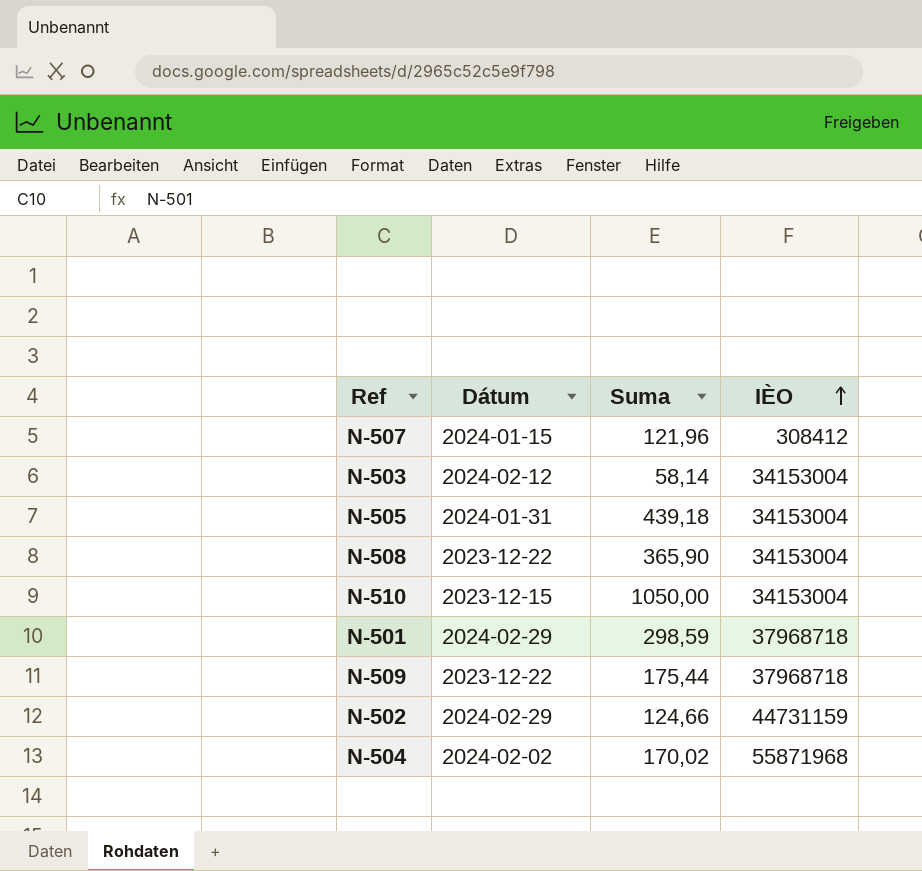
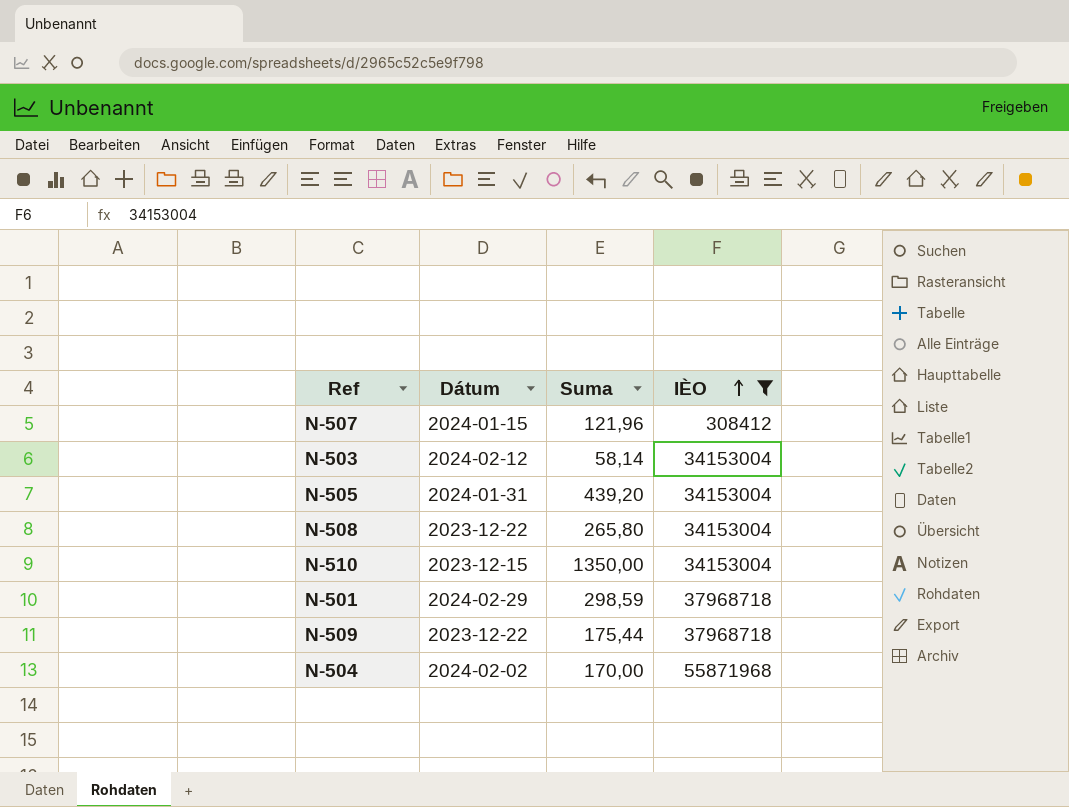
filter: none -> IÈO != 44731159
N-505 | Suma: 439,18 -> 439,20
N-508 | Suma: 365,90 -> 265,80
N-510 | Suma: 1050,00 -> 1350,00
N-504 | Suma: 170,02 -> 170,00

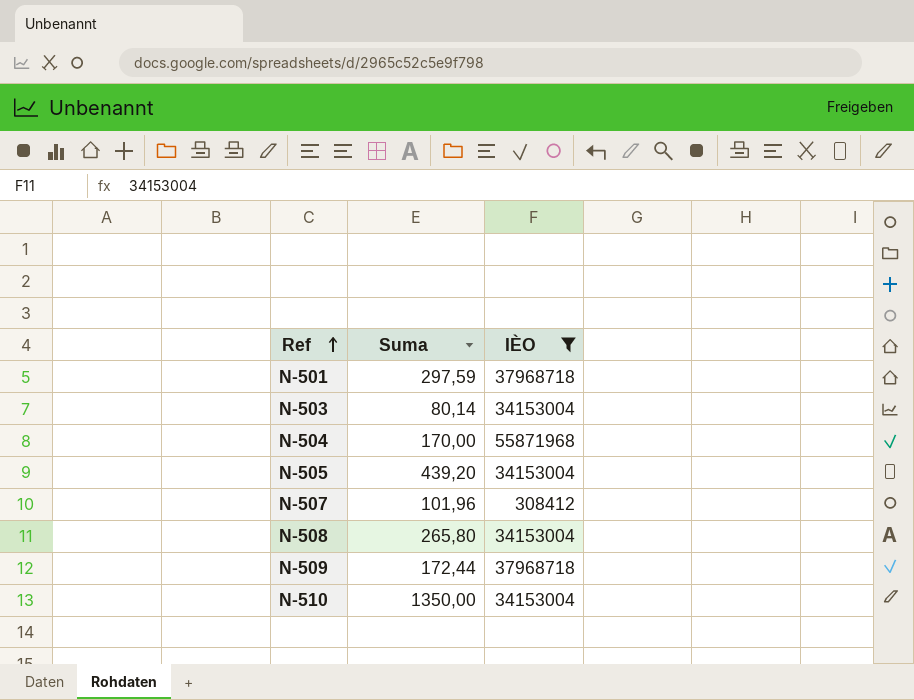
row order: IÈO ascending -> Ref ascending
column Dátum | position: 2 -> none
N-501 | Suma: 298,59 -> 297,59
N-503 | Suma: 58,14 -> 80,14
N-507 | Suma: 121,96 -> 101,96
N-509 | Suma: 175,44 -> 172,44

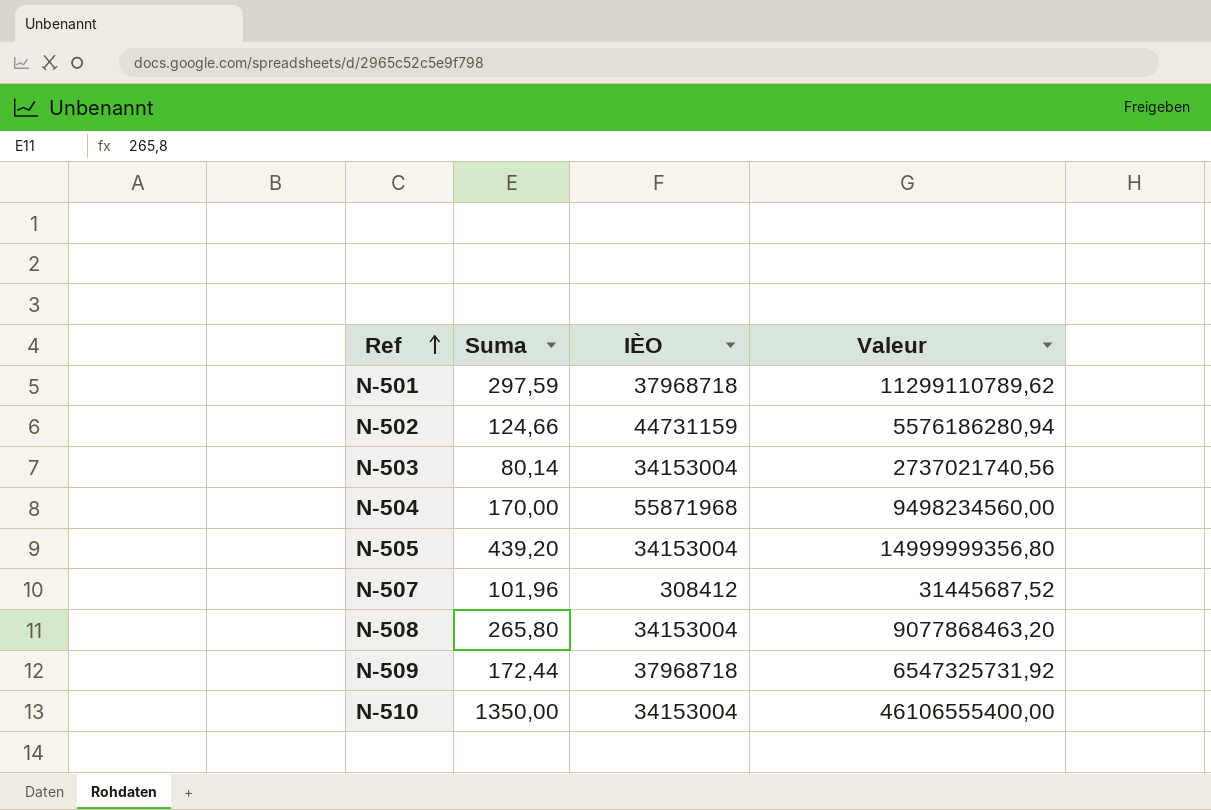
filter: IÈO != 44731159 -> none
column Valeur | formula: none -> [Suma] * [IÈO]

